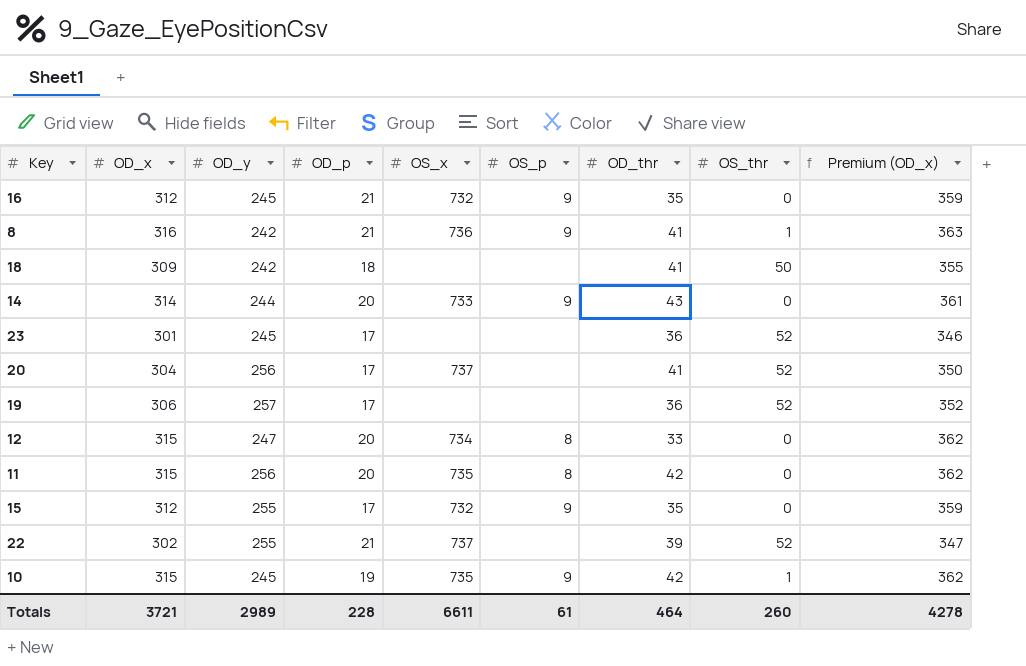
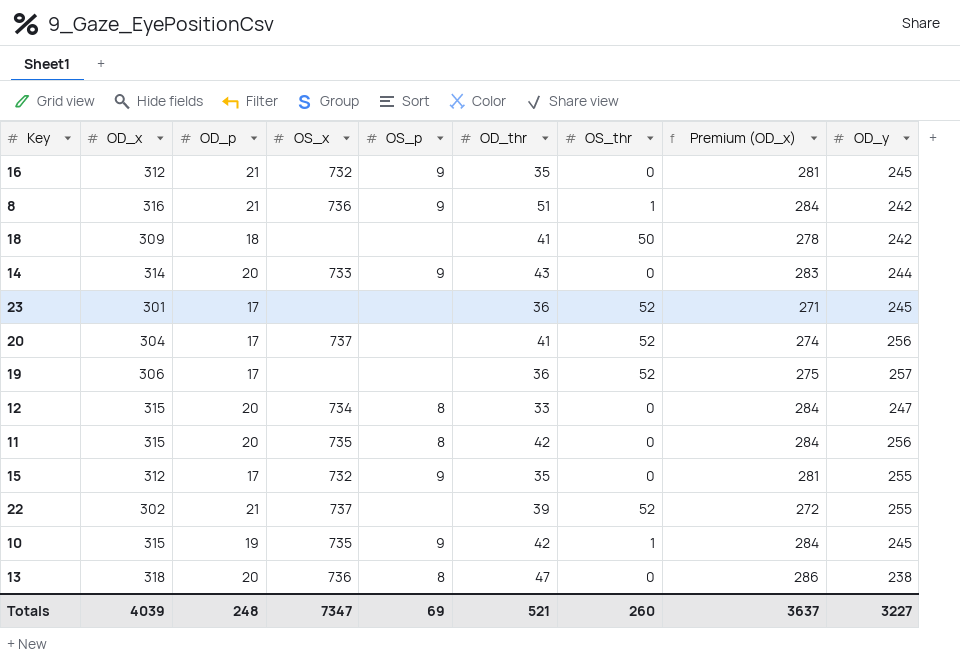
column Premium (OD_x) | formula: [OD_x] * 1.15 -> [OD_x] * 0.9
column OD_y | position: 3 -> 9
8 | OD_thr: 41 -> 51
row 13: none -> 318 | 20 | 736 | 8 | 47 | 0 | 286 | 238
Totals | OD_x: 3721 -> 4039
Totals | OD_p: 228 -> 248
Totals | OS_x: 6611 -> 7347
Totals | OS_p: 61 -> 69
Totals | OD_thr: 464 -> 521
Totals | Premium (OD_x): 4278 -> 3637
Totals | OD_y: 2989 -> 3227

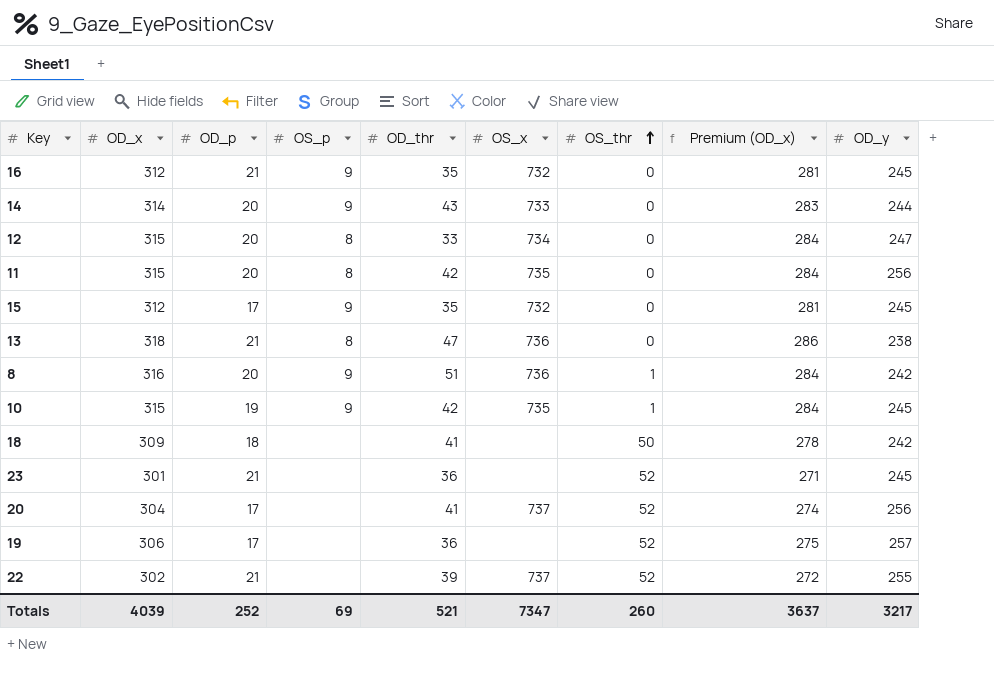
row order: none -> OS_thr ascending
column OS_x | position: 4 -> 6
15 | OD_y: 255 -> 245
13 | OD_p: 20 -> 21
8 | OD_p: 21 -> 20
23 | OD_p: 17 -> 21
Totals | OD_p: 248 -> 252
Totals | OD_y: 3227 -> 3217

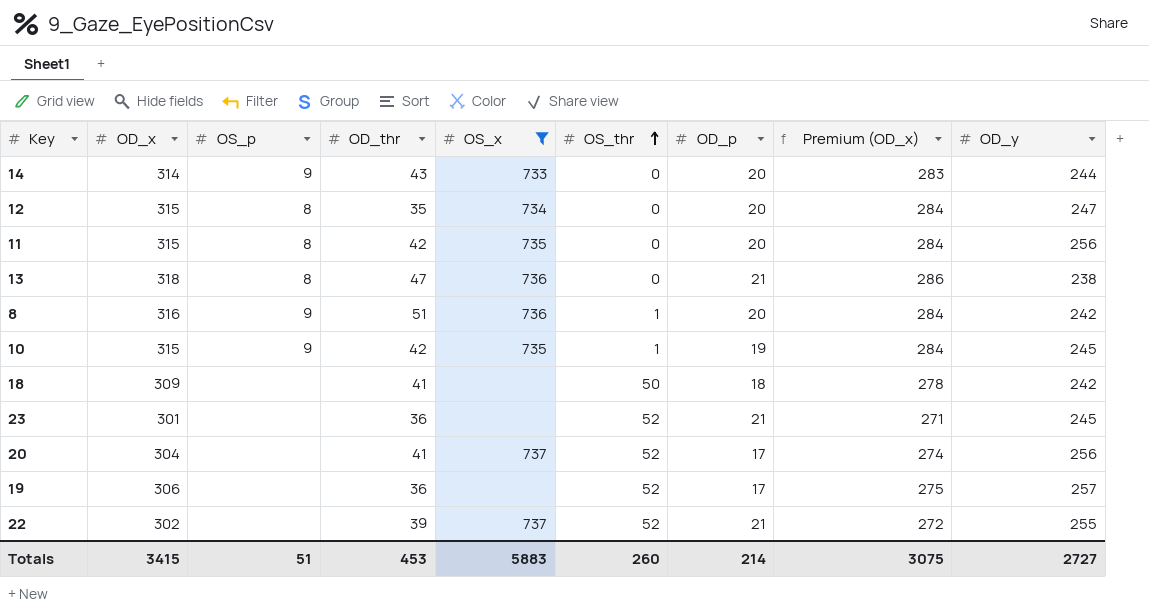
filter: none -> OS_x != 732
column OD_p | position: 3 -> 7
12 | OD_thr: 33 -> 35
Totals | OD_x: 4039 -> 3415
Totals | OS_p: 69 -> 51
Totals | OD_thr: 521 -> 453
Totals | OS_x: 7347 -> 5883
Totals | OD_p: 252 -> 214
Totals | Premium (OD_x): 3637 -> 3075
Totals | OD_y: 3217 -> 2727

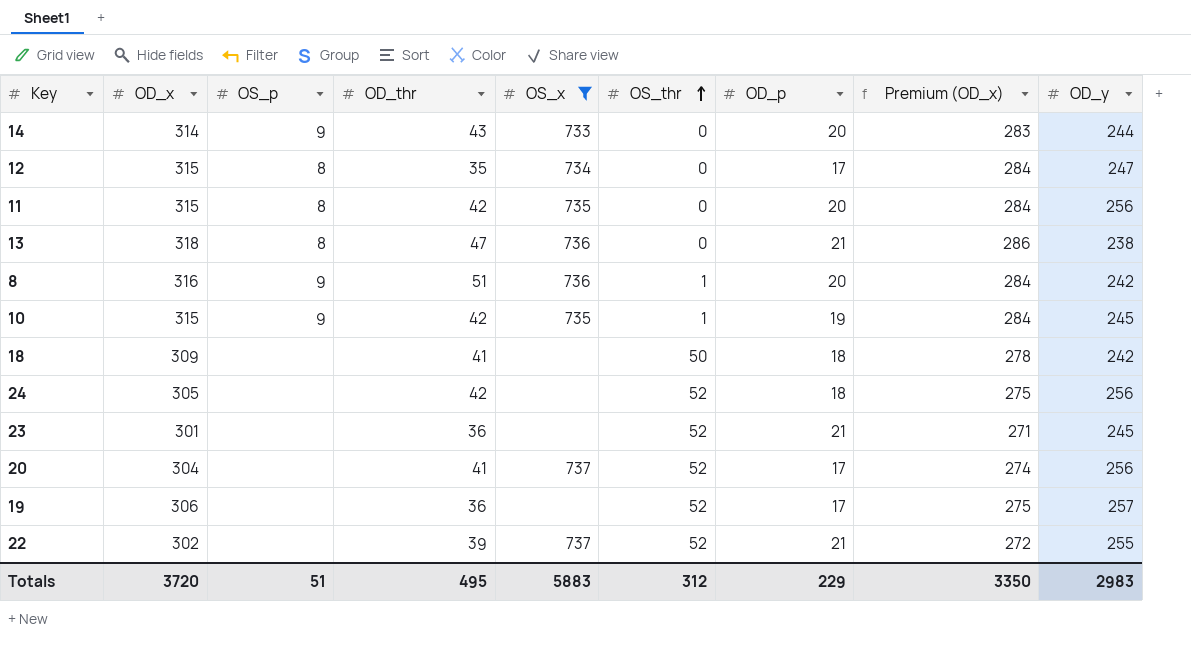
12 | OD_p: 20 -> 17
row 24: none -> 305 | none | 42 | none | 52 | 18 | 275 | 256
Totals | OD_x: 3415 -> 3720
Totals | OD_thr: 453 -> 495
Totals | OS_thr: 260 -> 312
Totals | OD_p: 214 -> 229
Totals | Premium (OD_x): 3075 -> 3350
Totals | OD_y: 2727 -> 2983

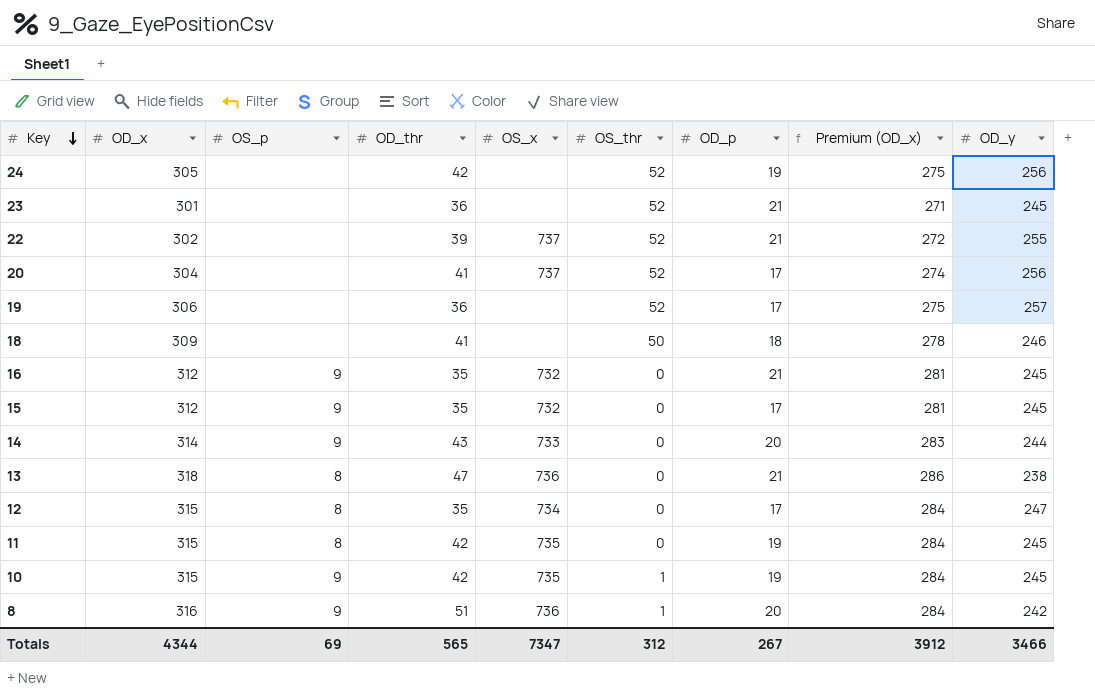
filter: OS_x != 732 -> none
row order: OS_thr ascending -> Key descending
24 | OD_p: 18 -> 19
18 | OD_y: 242 -> 246
11 | OD_p: 20 -> 19
11 | OD_y: 256 -> 245
Totals | OD_x: 3720 -> 4344
Totals | OS_p: 51 -> 69
Totals | OD_thr: 495 -> 565
Totals | OS_x: 5883 -> 7347
Totals | OD_p: 229 -> 267
Totals | Premium (OD_x): 3350 -> 3912
Totals | OD_y: 2983 -> 3466

